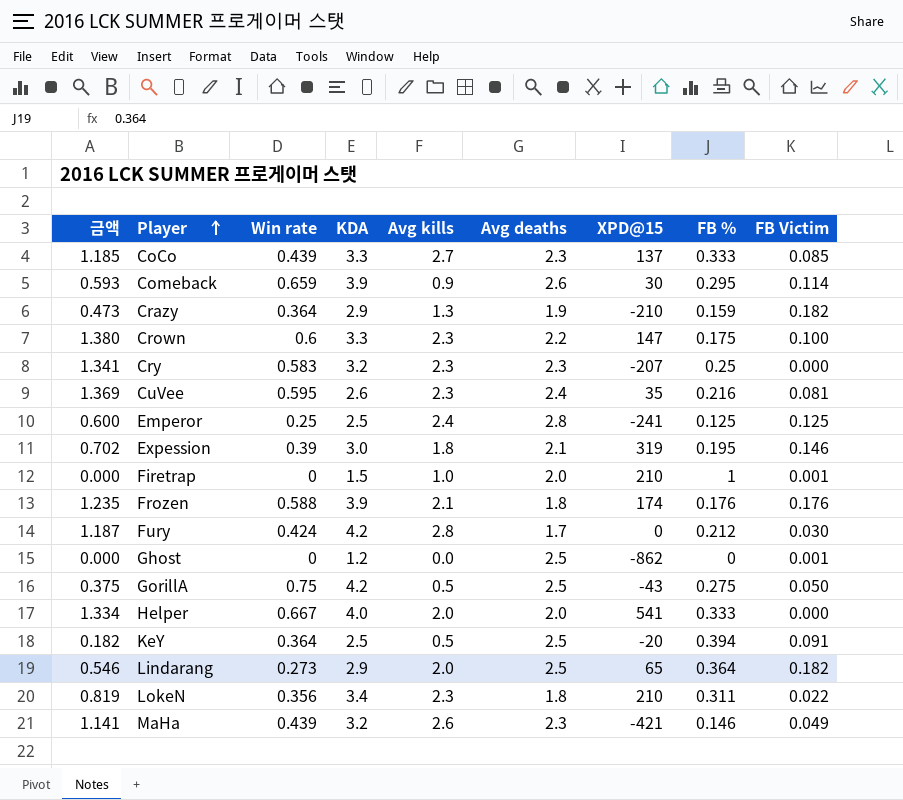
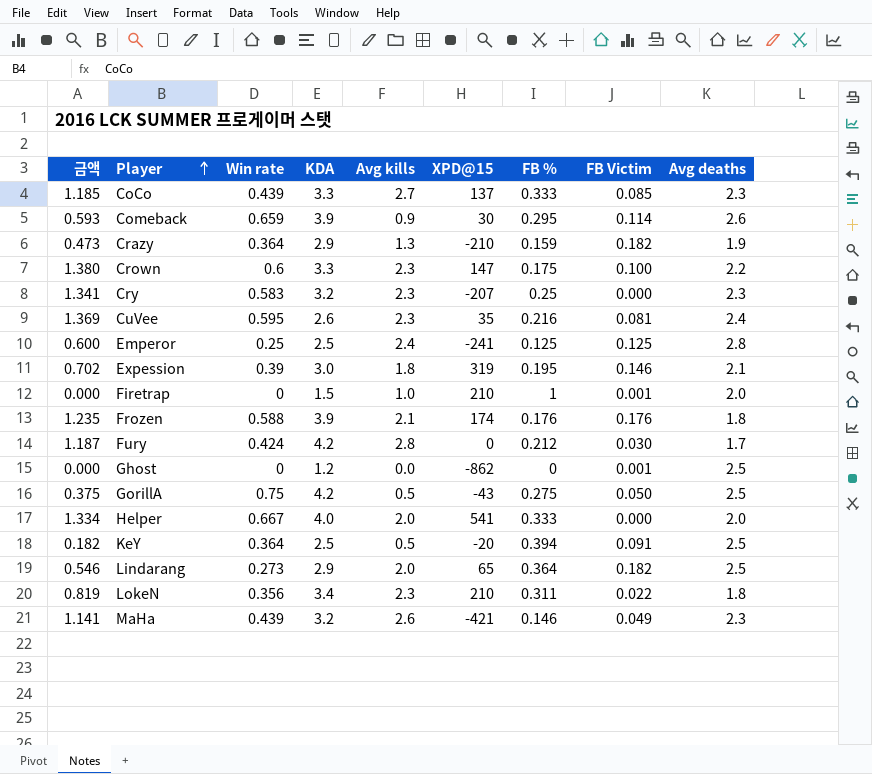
column Avg deaths | position: 6 -> 9

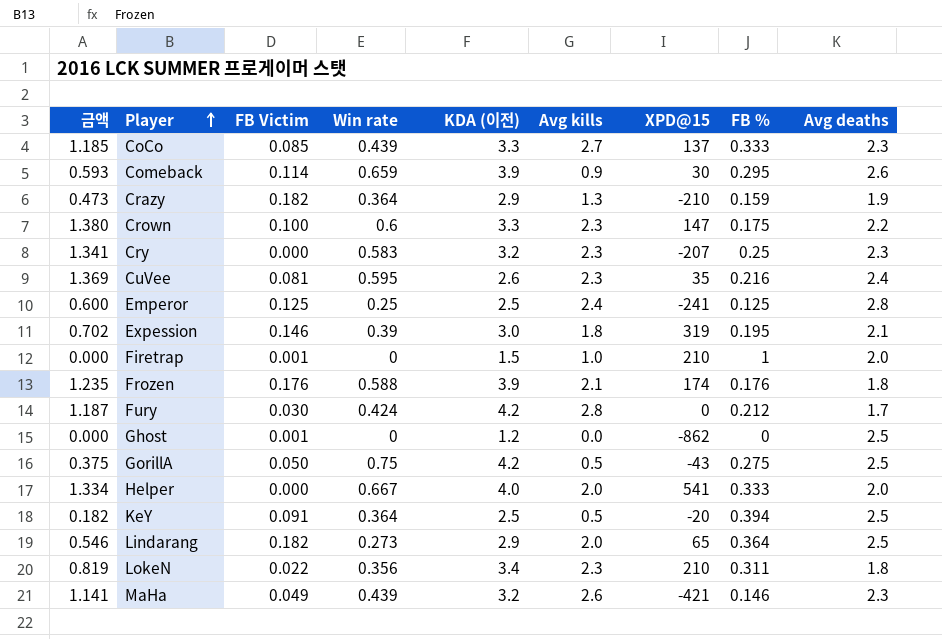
column FB Victim | position: 8 -> 3
column name: KDA -> KDA (이전)

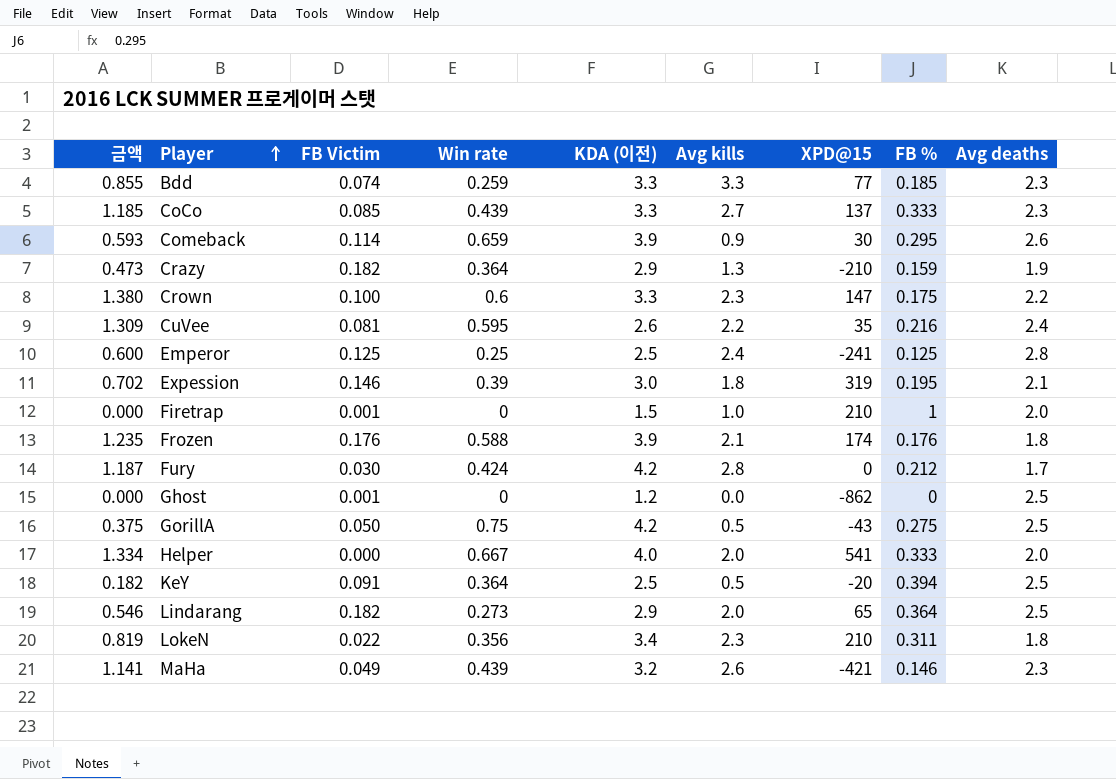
row Cry: 1.341 | 0.000 | 0.583 | 3.2 | 2.3 | -207 | 0.25 | 2.3 -> none
row Bdd: none -> 0.855 | 0.074 | 0.259 | 3.3 | 3.3 | 77 | 0.185 | 2.3
CuVee | 금액: 1.369 -> 1.309
CuVee | Avg kills: 2.3 -> 2.2

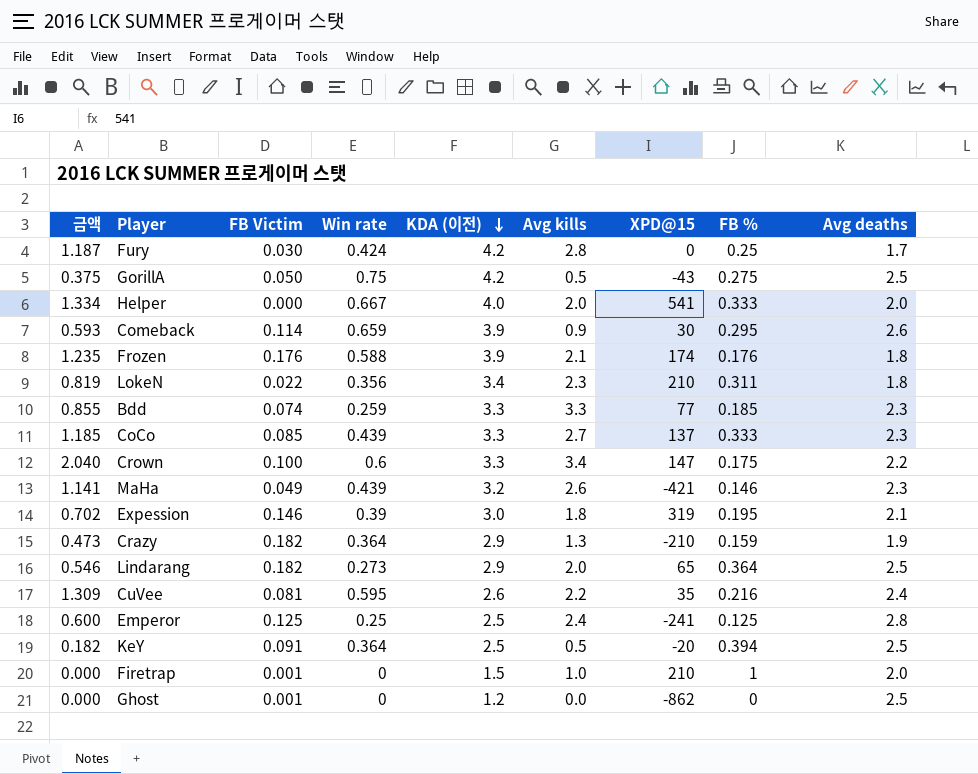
row order: Player ascending -> KDA (이전) descending
Fury | FB %: 0.212 -> 0.25
Crown | 금액: 1.380 -> 2.040
Crown | Avg kills: 2.3 -> 3.4

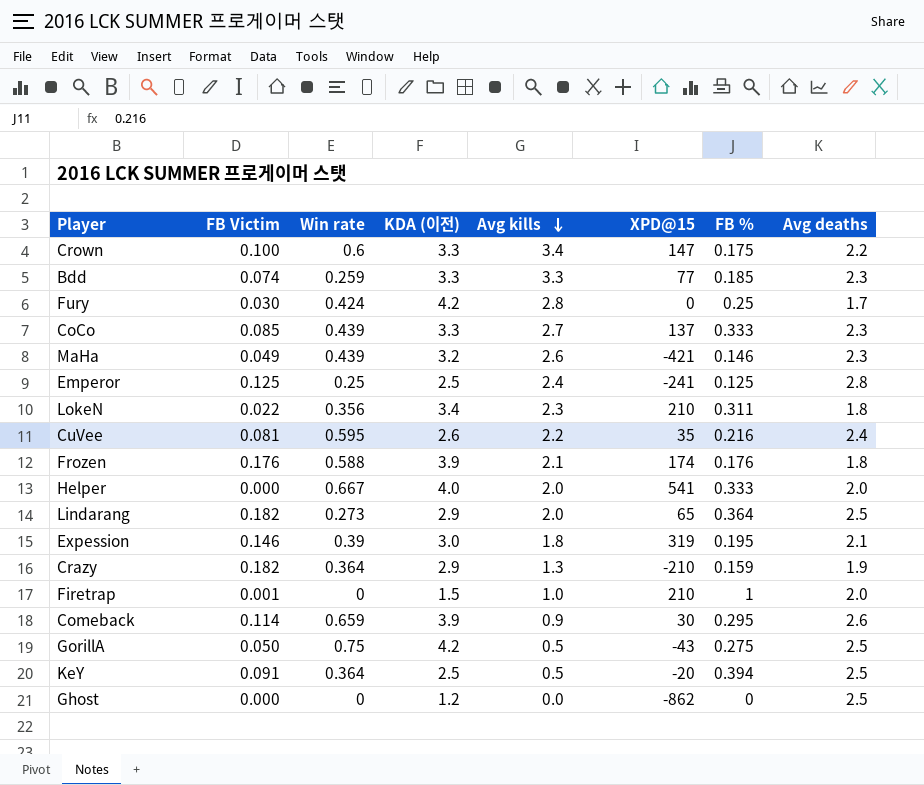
row order: KDA (이전) descending -> Avg kills descending
column 금액 | formula: [Win rate] * [Avg kills] -> none
Ghost | FB Victim: 0.001 -> 0.000

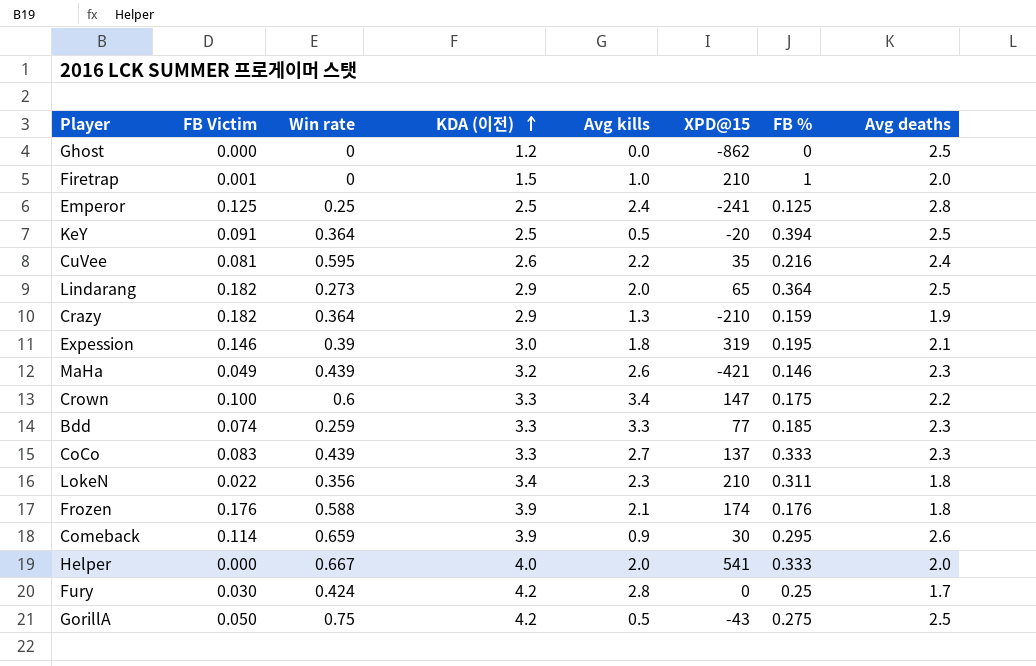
row order: Avg kills descending -> KDA (이전) ascending
CoCo | FB Victim: 0.085 -> 0.083

